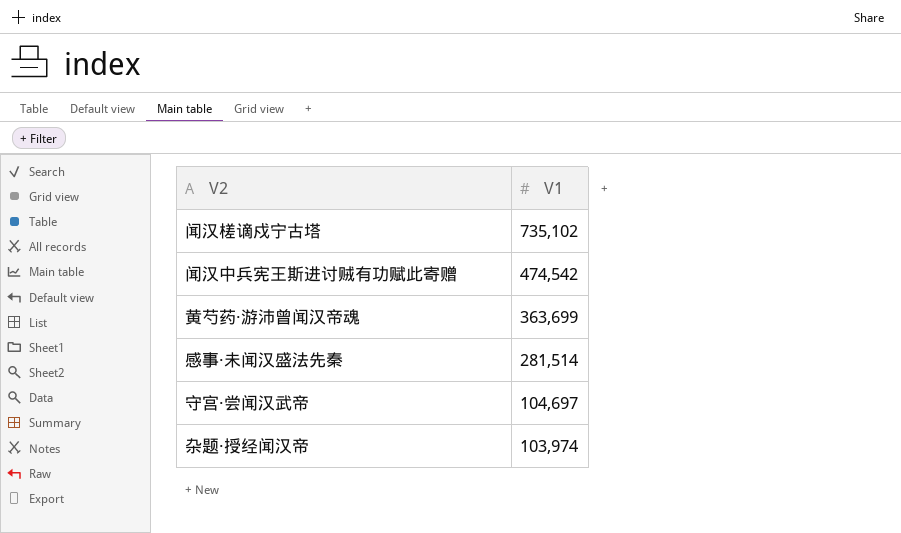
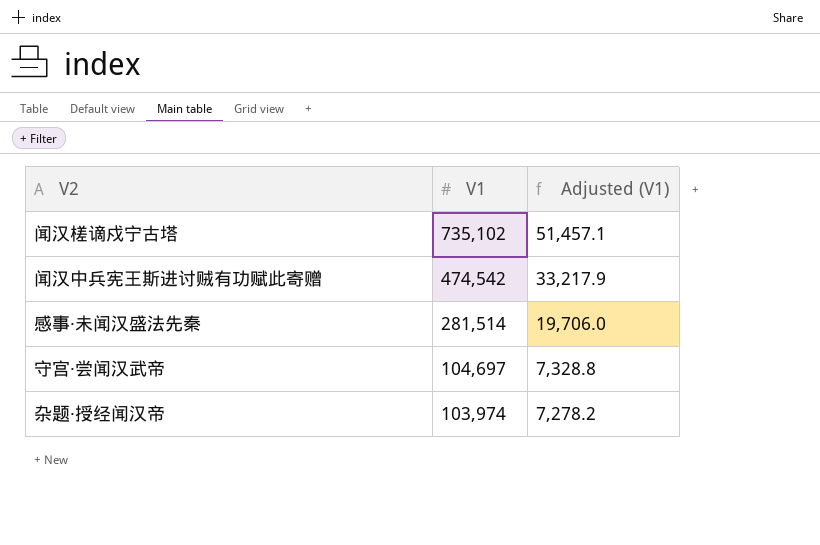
column Adjusted (V1) | formula: none -> [V1] * 0.07
row 黄芍药·游沛曾闻汉帝魂: 363,699 -> none

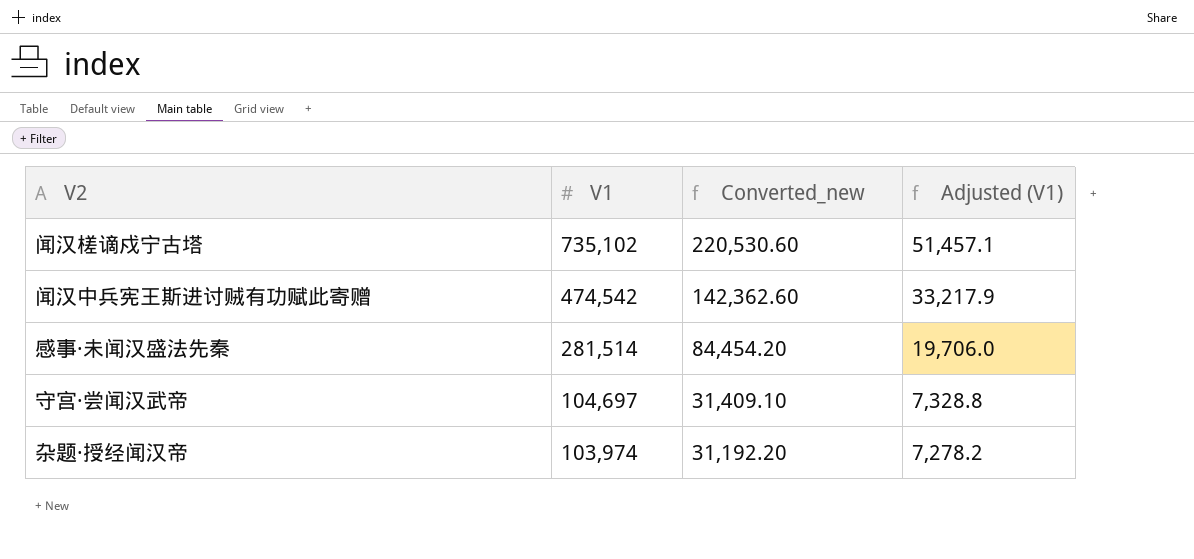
column Converted_new | formula: none -> [V1] * 0.3

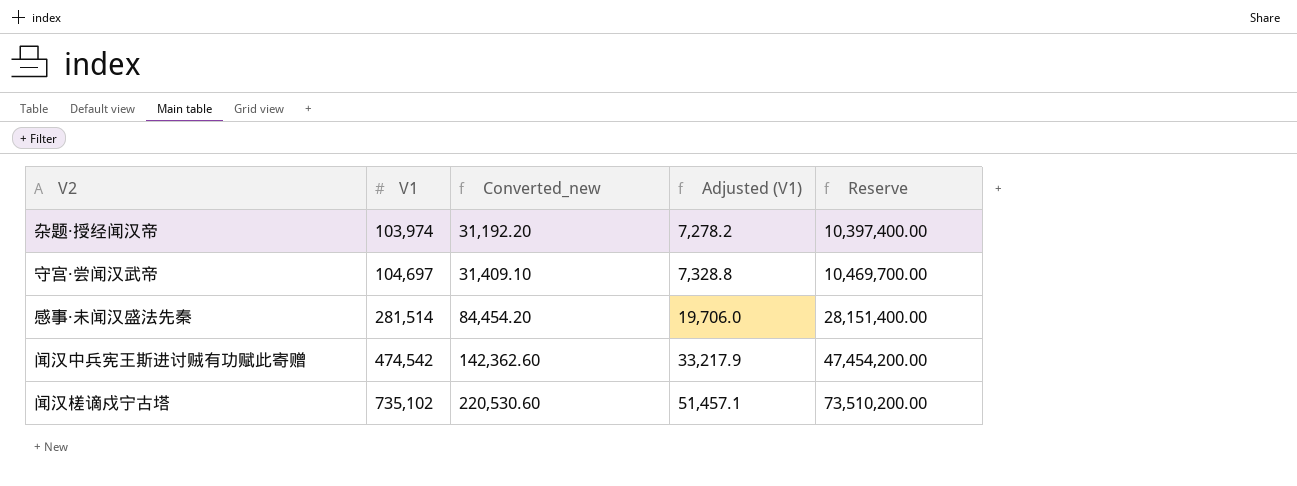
row order: V1 descending -> V1 ascending
column Reserve | formula: none -> [V1] * 100

